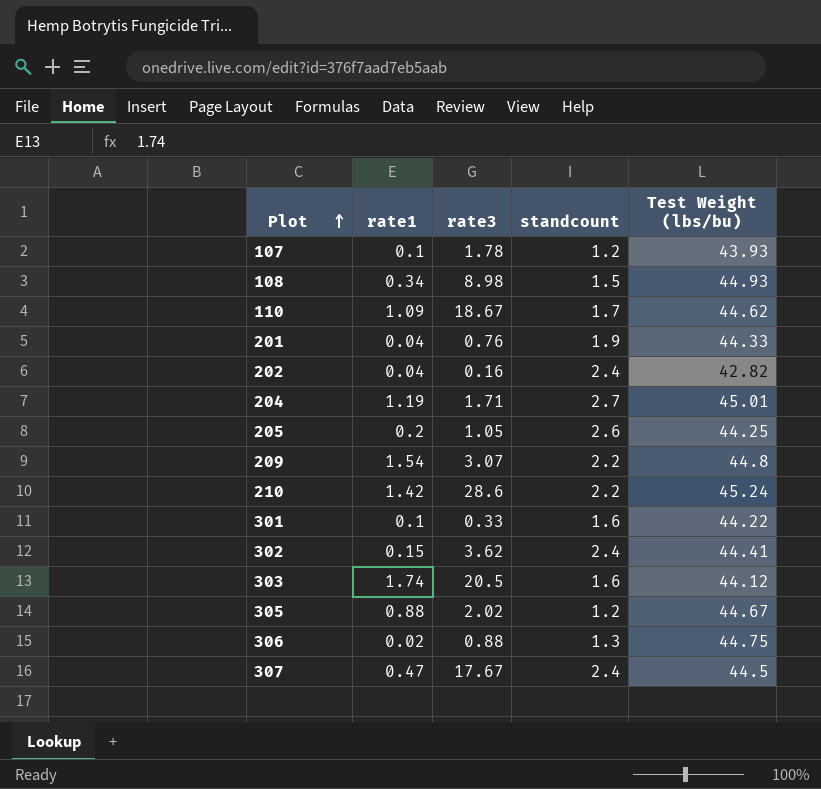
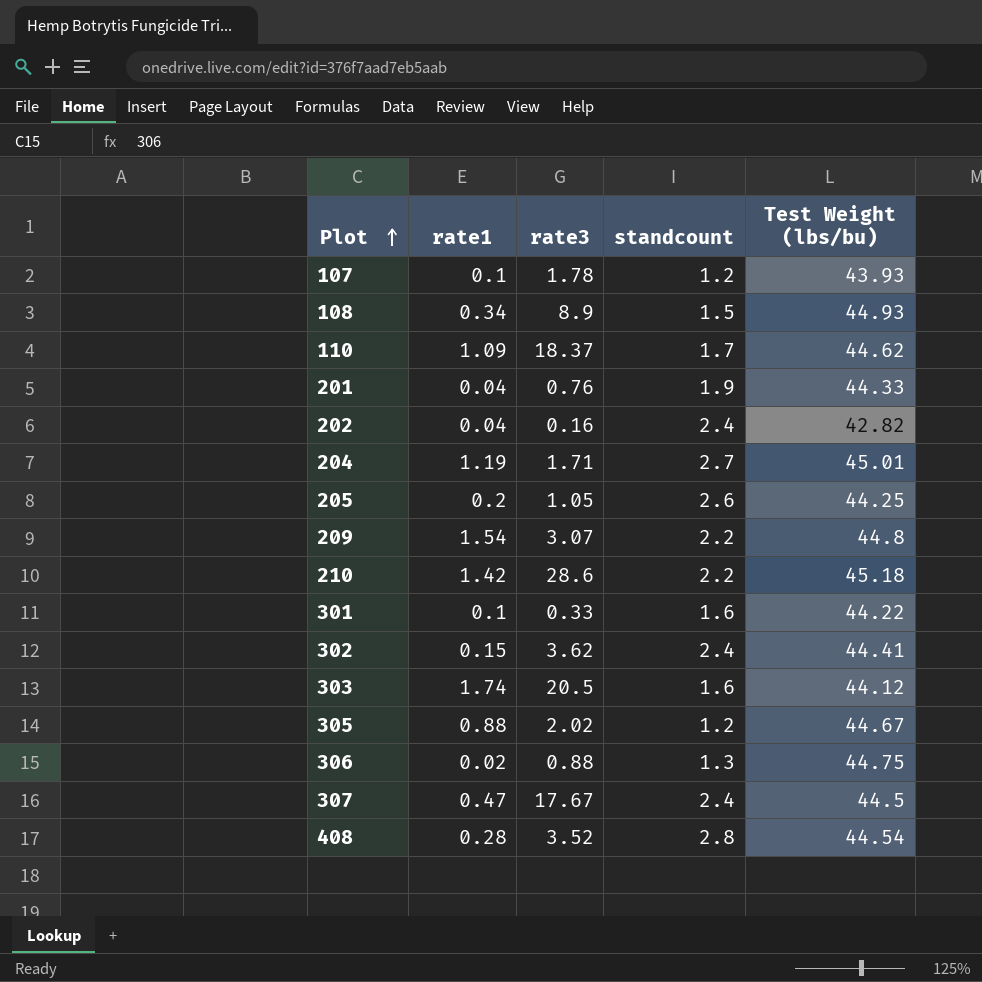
108 | rate3: 8.98 -> 8.9
110 | rate3: 18.67 -> 18.37
210 | Test Weight (lbs/bu): 45.24 -> 45.18
row 408: none -> 0.28 | 3.52 | 2.8 | 44.54

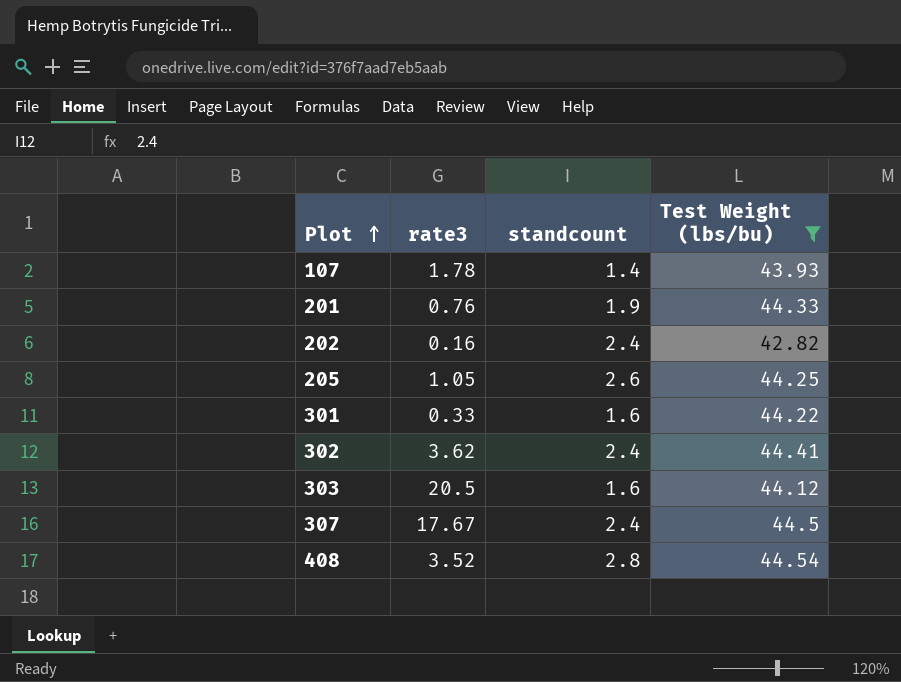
filter: none -> Test Weight (lbs/bu) <= 44.54
column rate1 | position: 2 -> none
107 | standcount: 1.2 -> 1.4

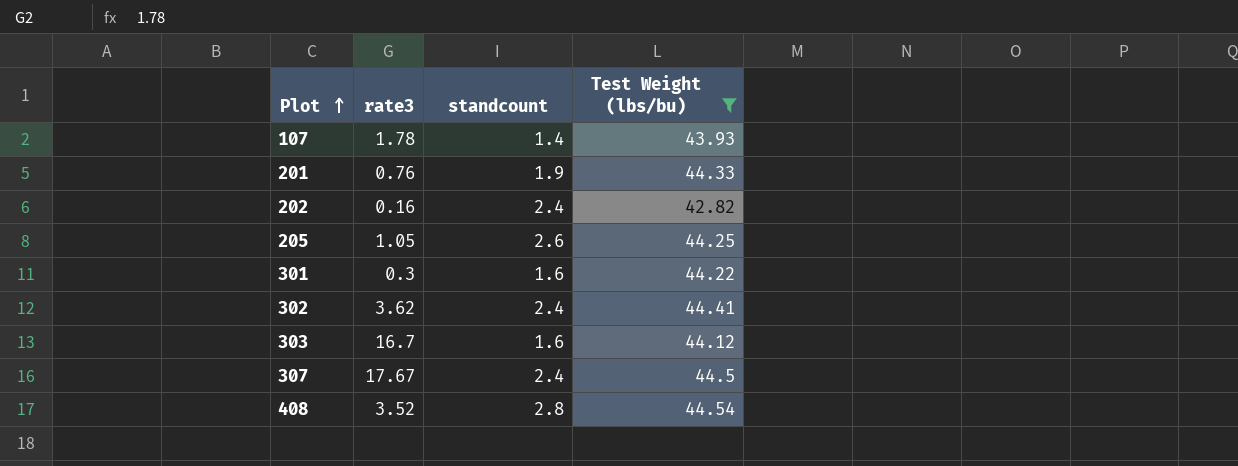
301 | rate3: 0.33 -> 0.3
303 | rate3: 20.5 -> 16.7

